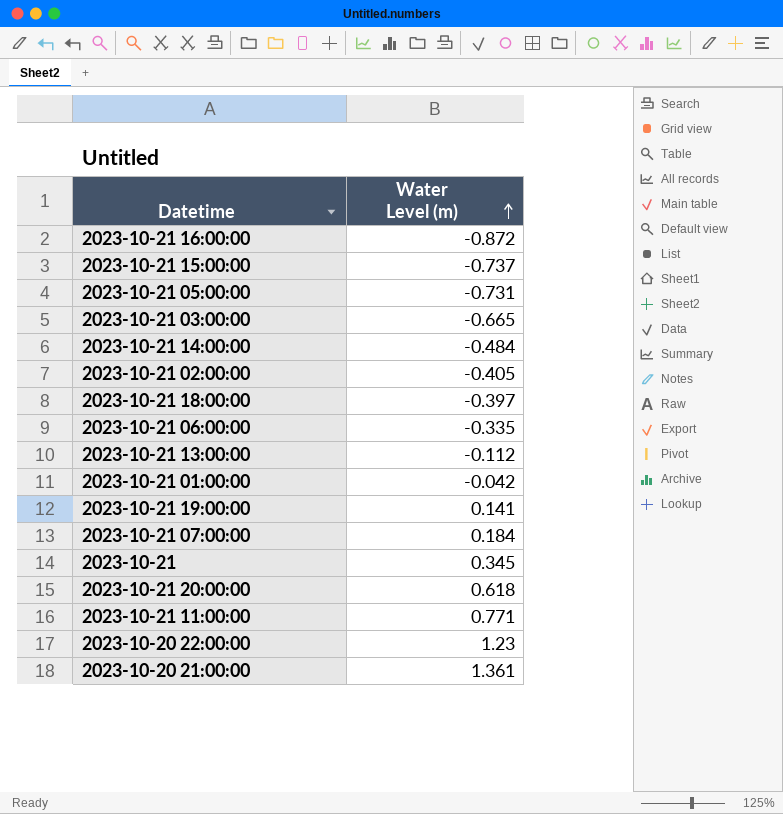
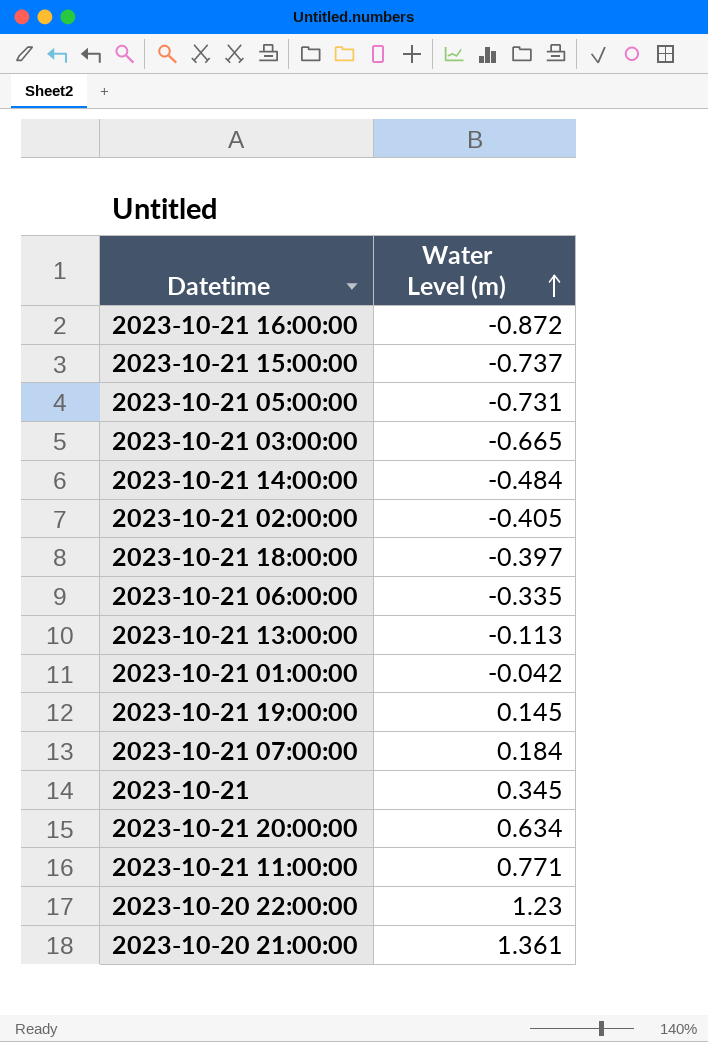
2023-10-21 13:00:00 | Water Level (m): -0.112 -> -0.113
2023-10-21 19:00:00 | Water Level (m): 0.141 -> 0.145
2023-10-21 20:00:00 | Water Level (m): 0.618 -> 0.634

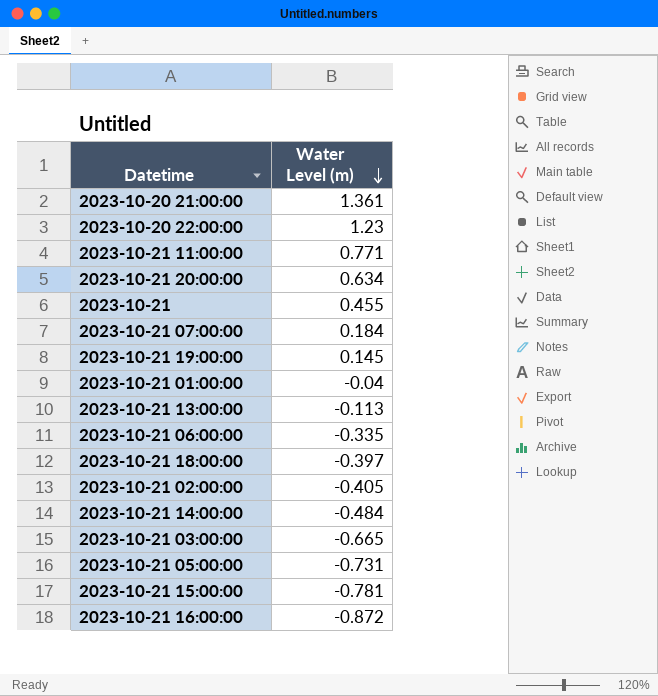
row order: Water Level (m) ascending -> Water Level (m) descending
2023-10-21 | Water Level (m): 0.345 -> 0.455
2023-10-21 01:00:00 | Water Level (m): -0.042 -> -0.04
2023-10-21 15:00:00 | Water Level (m): -0.737 -> -0.781

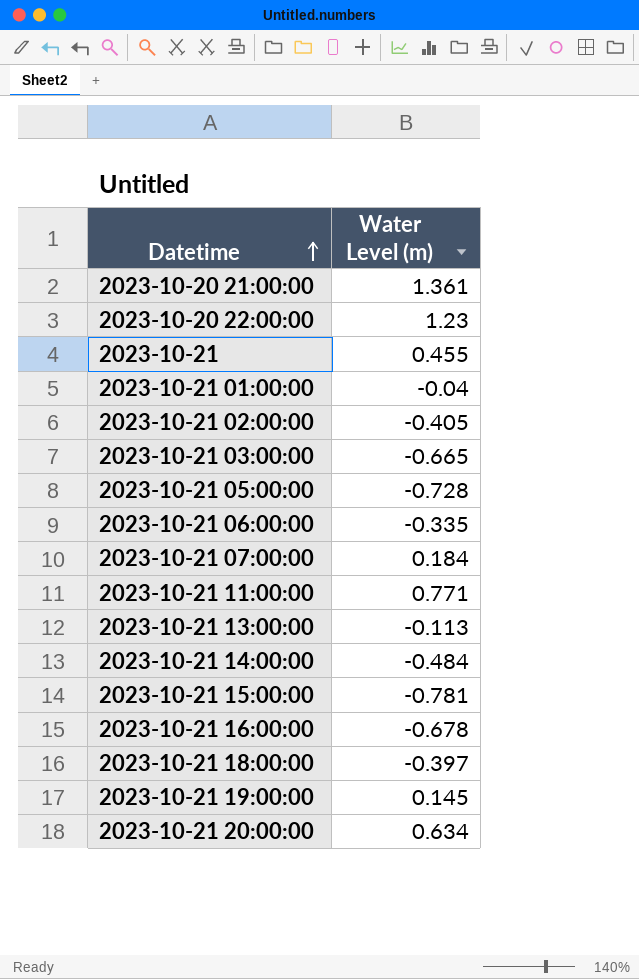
row order: Water Level (m) descending -> Datetime ascending
2023-10-21 05:00:00 | Water Level (m): -0.731 -> -0.728
2023-10-21 16:00:00 | Water Level (m): -0.872 -> -0.678

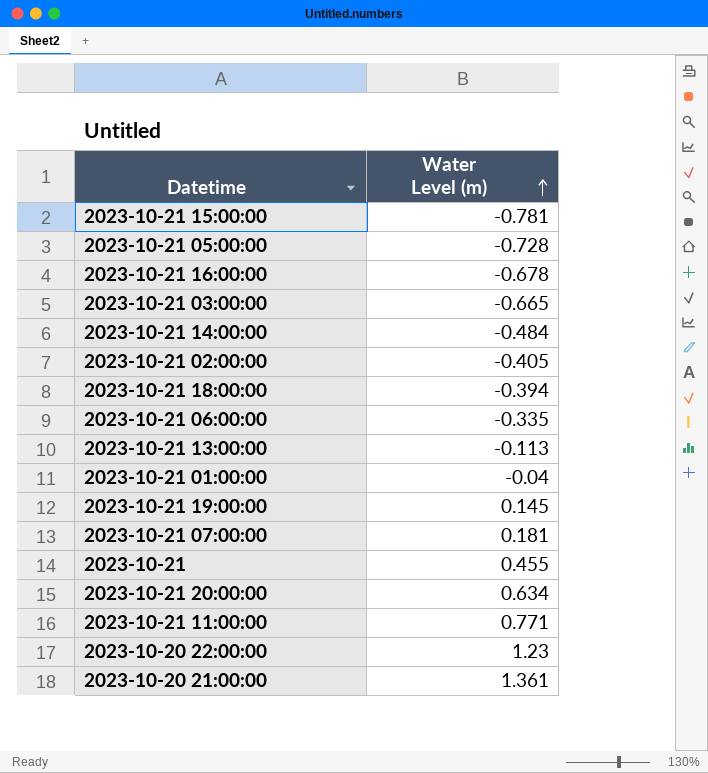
row order: Datetime ascending -> Water Level (m) ascending
2023-10-21 18:00:00 | Water Level (m): -0.397 -> -0.394
2023-10-21 07:00:00 | Water Level (m): 0.184 -> 0.181

